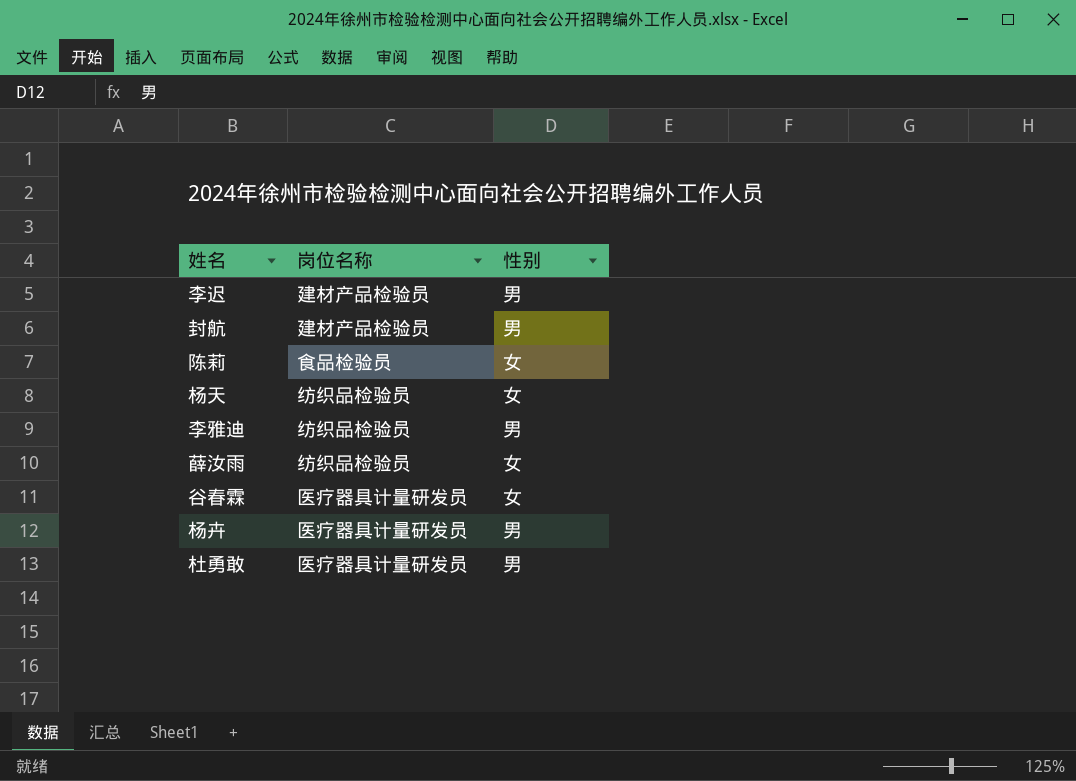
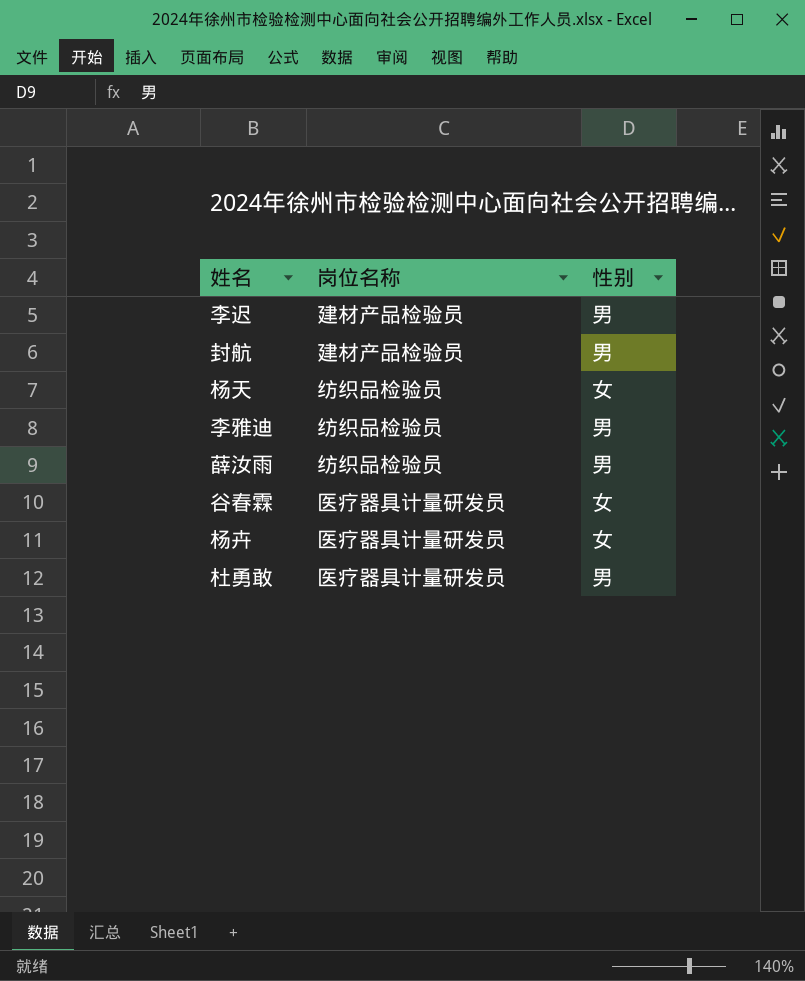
row 陈莉: 食品检验员 | 女 -> none
薛汝雨 | 性别: 女 -> 男
杨卉 | 性别: 男 -> 女

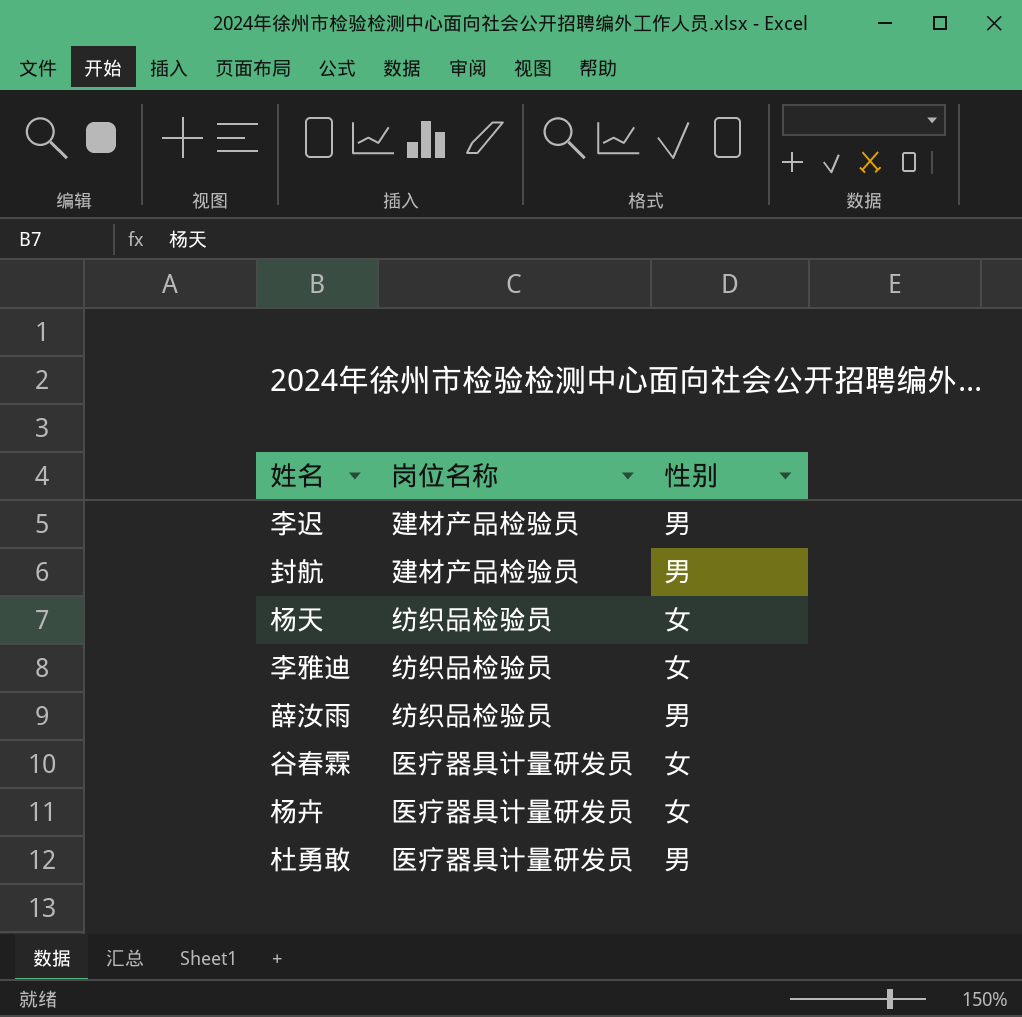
李雅迪 | 性别: 男 -> 女

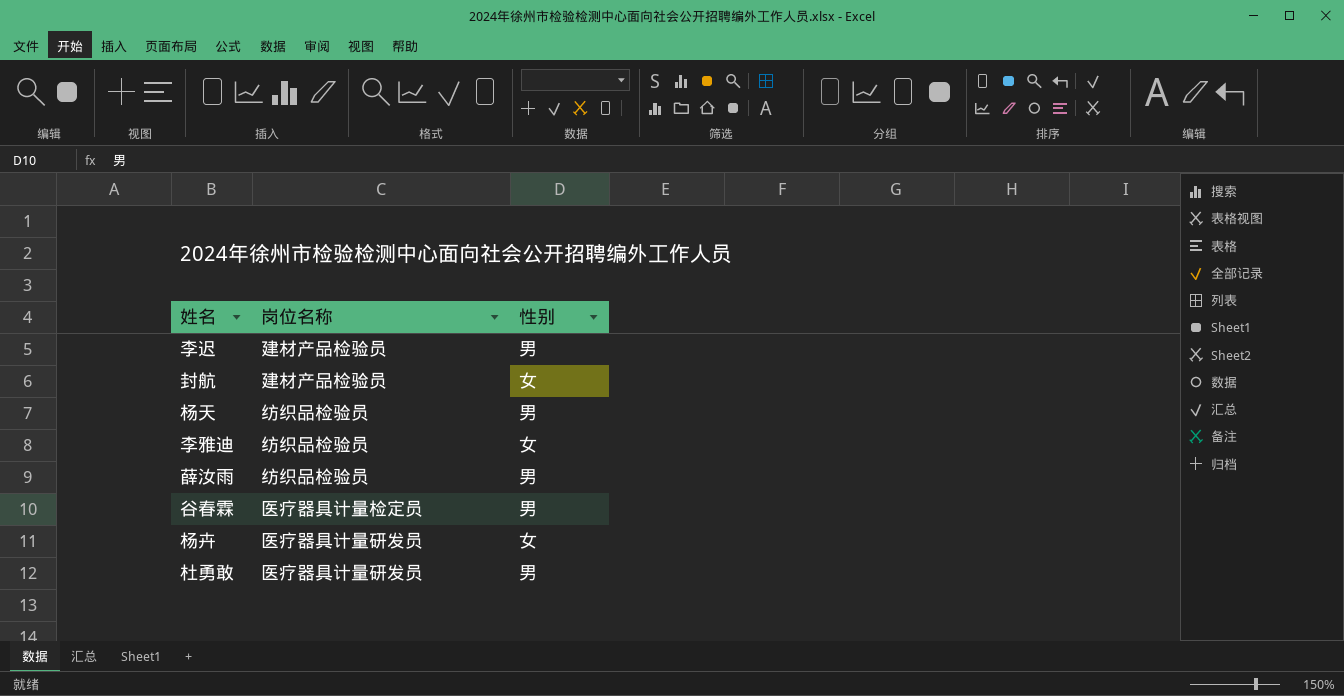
封航 | 性别: 男 -> 女
杨天 | 性别: 女 -> 男
谷春霖 | 岗位名称: 医疗器具计量研发员 -> 医疗器具计量检定员
谷春霖 | 性别: 女 -> 男

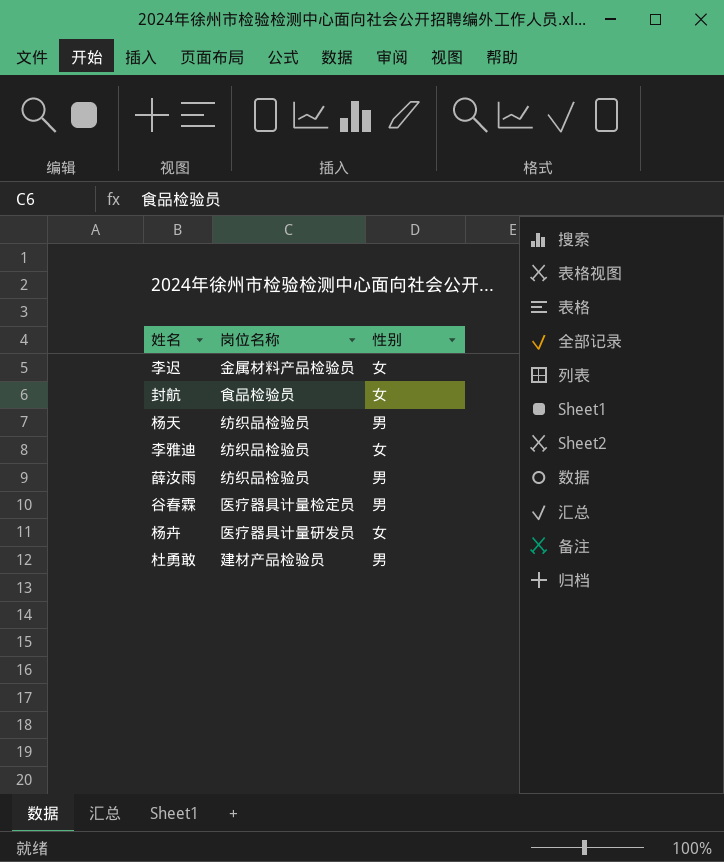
李迟 | 岗位名称: 建材产品检验员 -> 金属材料产品检验员
李迟 | 性别: 男 -> 女
封航 | 岗位名称: 建材产品检验员 -> 食品检验员
杜勇敢 | 岗位名称: 医疗器具计量研发员 -> 建材产品检验员

